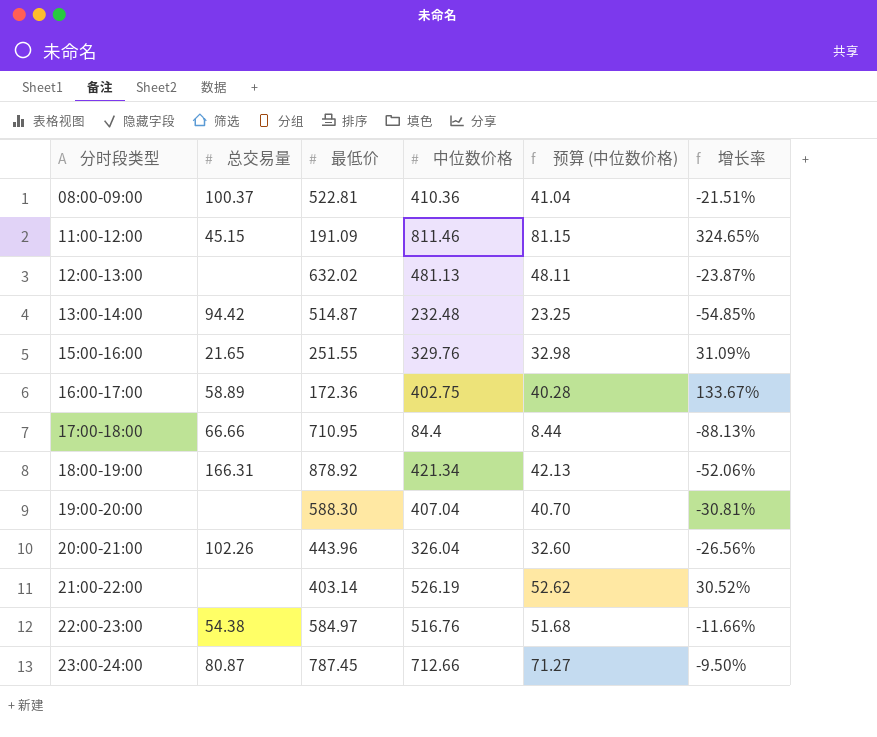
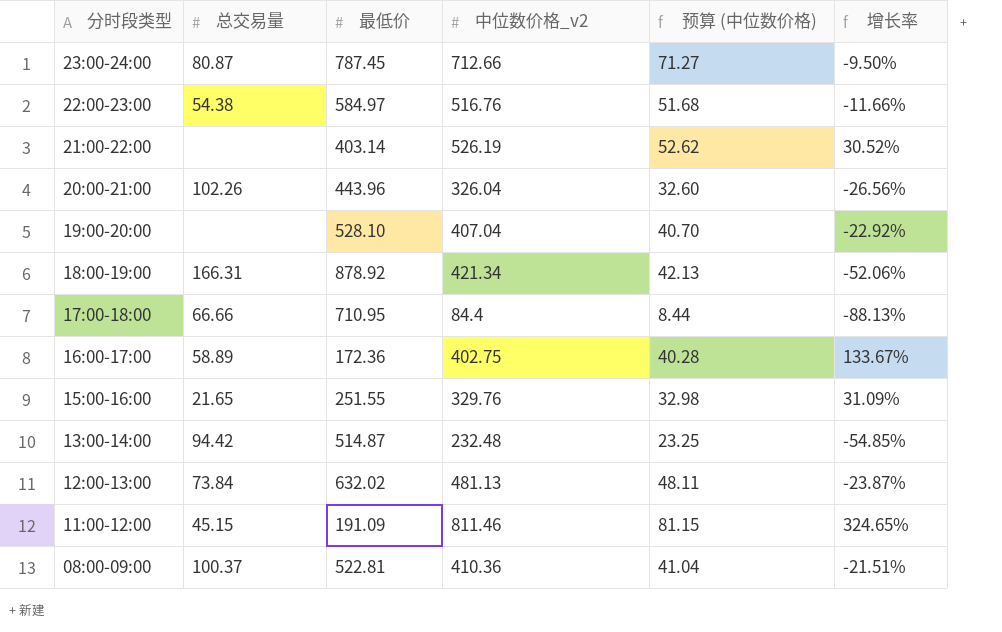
row order: 分时段类型 ascending -> 分时段类型 descending
column name: 中位数价格 -> 中位数价格_v2
19:00-20:00 | 最低价: 588.30 -> 528.10
19:00-20:00 | 增长率: -30.81% -> -22.92%
12:00-13:00 | 总交易量: none -> 73.84

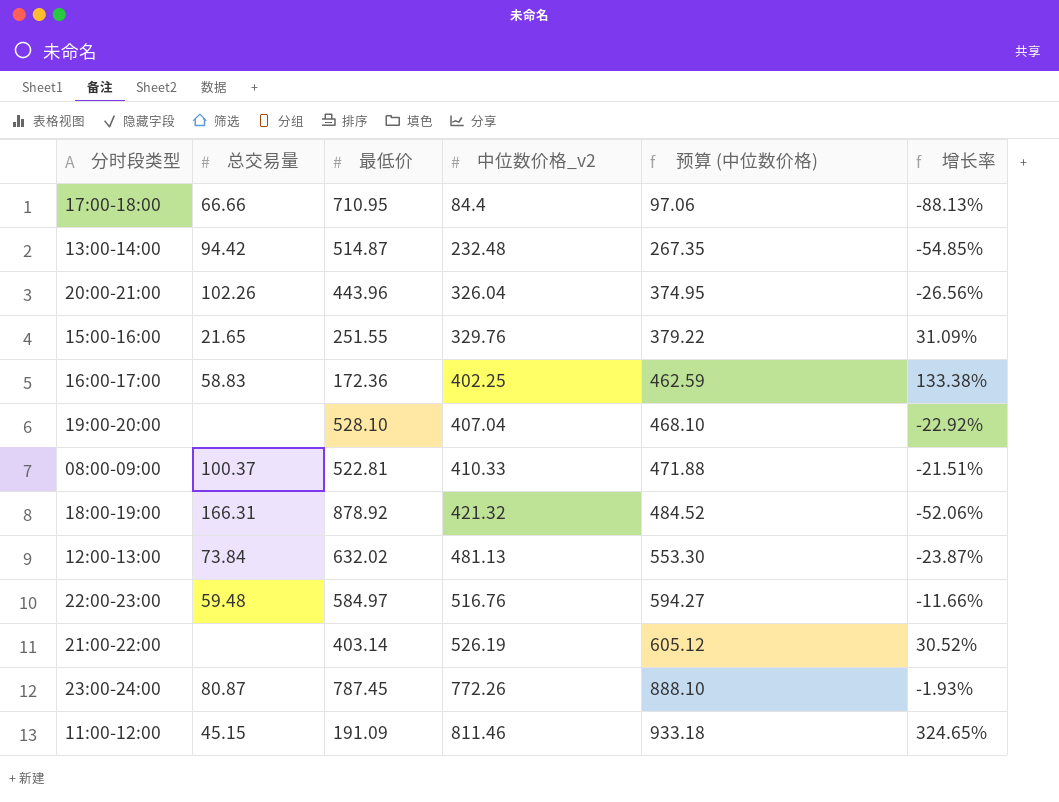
row order: 分时段类型 descending -> 中位数价格_v2 ascending
column 预算 (中位数价格) | formula: [中位数价格_v2] * 0.1 -> [中位数价格_v2] * 1.15
16:00-17:00 | 总交易量: 58.89 -> 58.83
16:00-17:00 | 中位数价格_v2: 402.75 -> 402.25
16:00-17:00 | 增长率: 133.67% -> 133.38%
08:00-09:00 | 中位数价格_v2: 410.36 -> 410.33
18:00-19:00 | 中位数价格_v2: 421.34 -> 421.32
22:00-23:00 | 总交易量: 54.38 -> 59.48
23:00-24:00 | 中位数价格_v2: 712.66 -> 772.26
23:00-24:00 | 增长率: -9.50% -> -1.93%

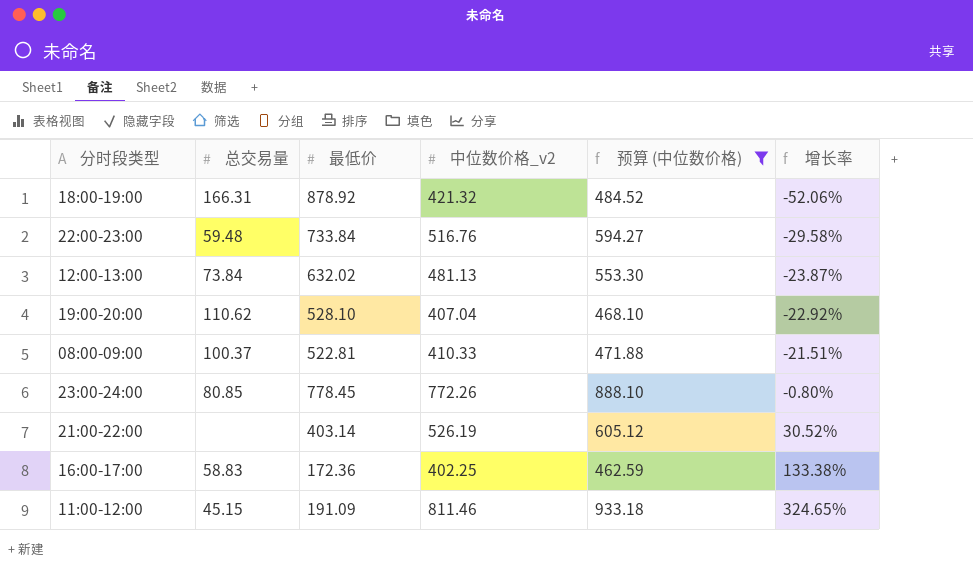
filter: none -> 预算 (中位数价格) >= 462.59
row order: 中位数价格_v2 ascending -> 增长率 ascending
22:00-23:00 | 最低价: 584.97 -> 733.84
22:00-23:00 | 增长率: -11.66% -> -29.58%
19:00-20:00 | 总交易量: none -> 110.62
23:00-24:00 | 总交易量: 80.87 -> 80.85
23:00-24:00 | 最低价: 787.45 -> 778.45
23:00-24:00 | 增长率: -1.93% -> -0.80%

